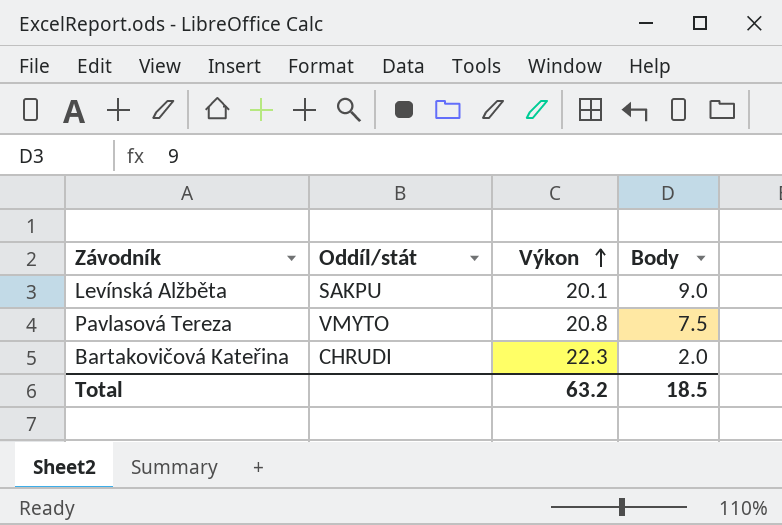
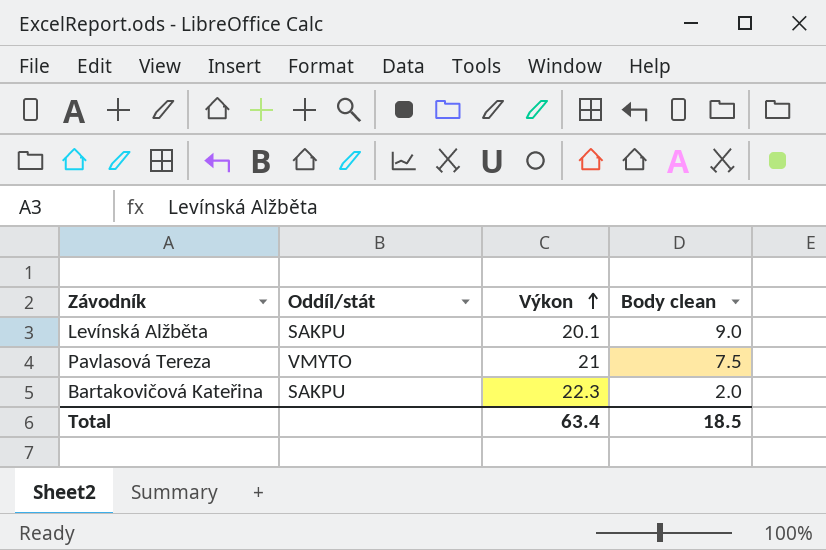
column name: Body -> Body clean
Pavlasová Tereza | Výkon: 20.8 -> 21
Bartakovičová Kateřina | Oddíl/stát: CHRUDI -> SAKPU
Total | Výkon: 63.2 -> 63.4

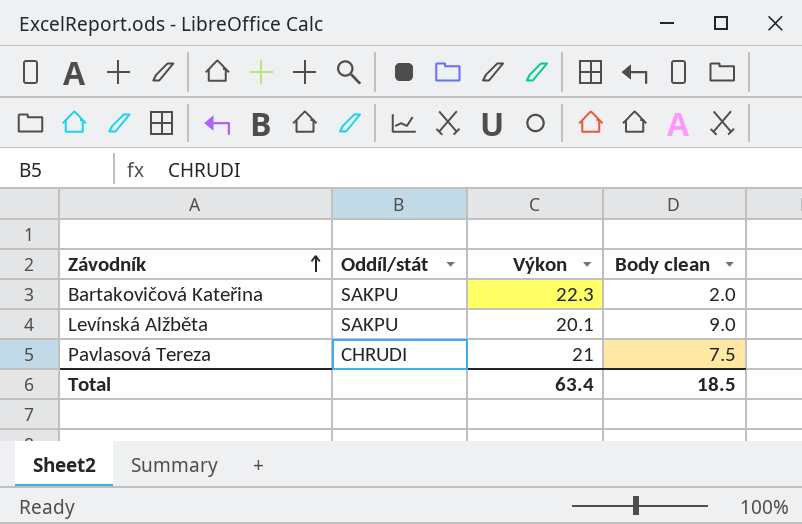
row order: Výkon ascending -> Závodník ascending
Pavlasová Tereza | Oddíl/stát: VMYTO -> CHRUDI

